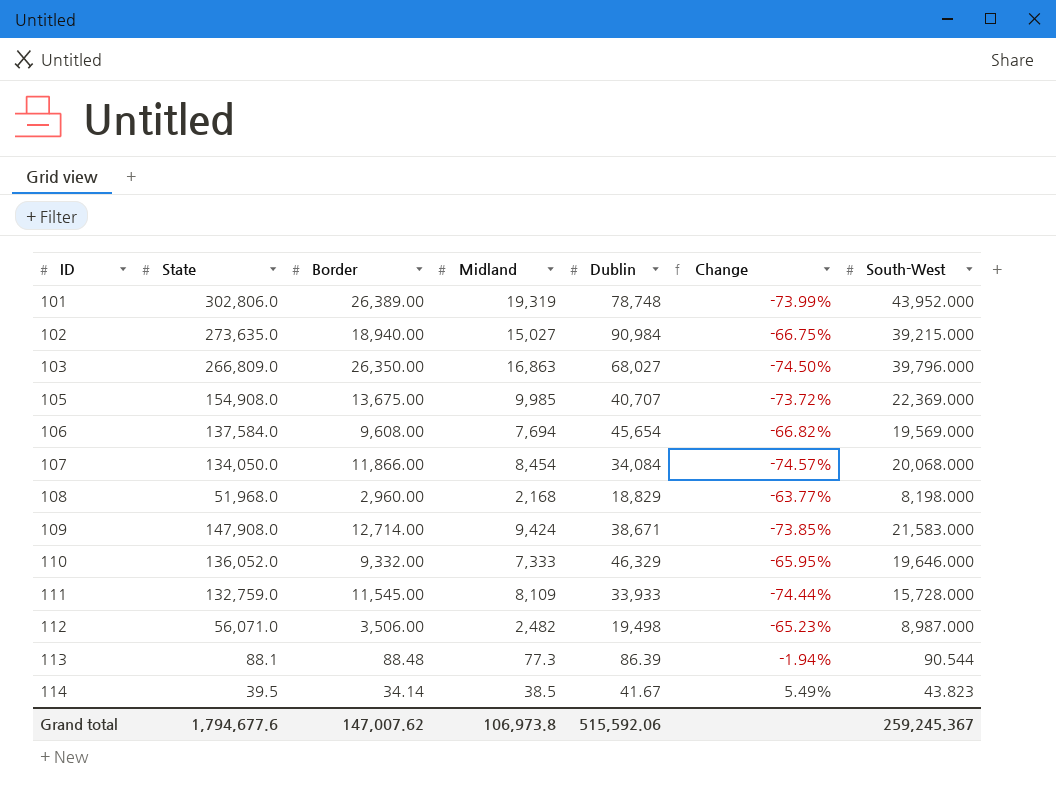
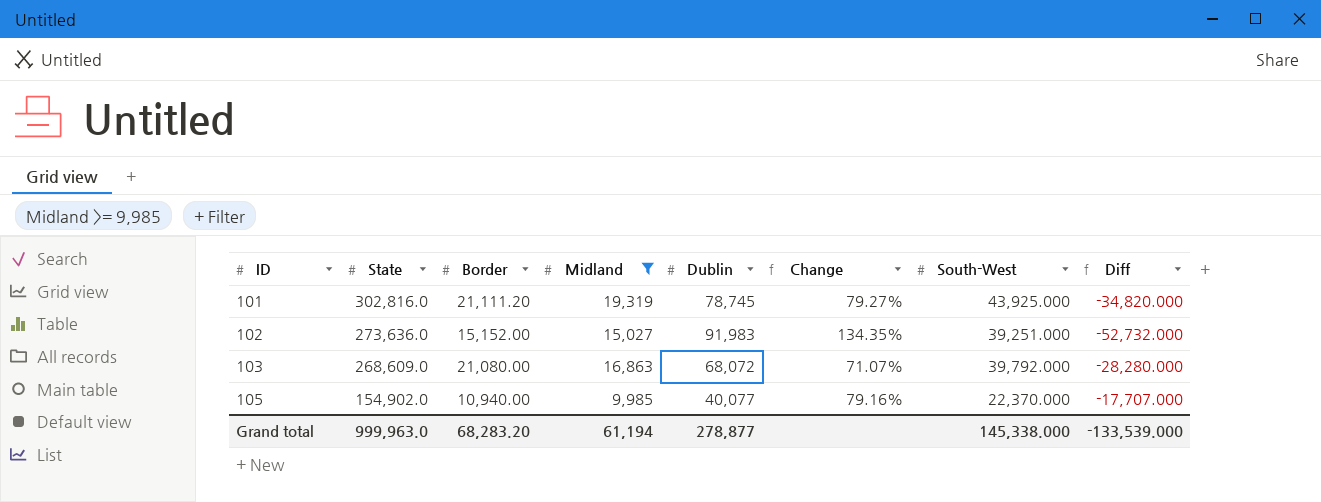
filter: none -> Midland >= 9,985
column Change | formula: ([Dublin] - [State]) / [State] -> ([Dublin] - [South-West]) / [South-West]
column Diff | formula: none -> [South-West] - [Dublin]
101 | State: 302,806.0 -> 302,816.0
101 | Border: 26,389.00 -> 21,111.20
101 | Dublin: 78,748 -> 78,745
101 | South-West: 43,952.000 -> 43,925.000
102 | State: 273,635.0 -> 273,636.0
102 | Border: 18,940.00 -> 15,152.00
102 | Dublin: 90,984 -> 91,983
102 | South-West: 39,215.000 -> 39,251.000
103 | State: 266,809.0 -> 268,609.0
103 | Border: 26,350.00 -> 21,080.00
103 | Dublin: 68,027 -> 68,072
103 | South-West: 39,796.000 -> 39,792.000
105 | State: 154,908.0 -> 154,902.0
105 | Border: 13,675.00 -> 10,940.00
105 | Dublin: 40,707 -> 40,077
105 | South-West: 22,369.000 -> 22,370.000
Grand total | State: 1,794,677.6 -> 999,963.0
Grand total | Border: 147,007.62 -> 68,283.20
Grand total | Midland: 106,973.8 -> 61,194
Grand total | Dublin: 515,592.06 -> 278,877
Grand total | South-West: 259,245.367 -> 145,338.000

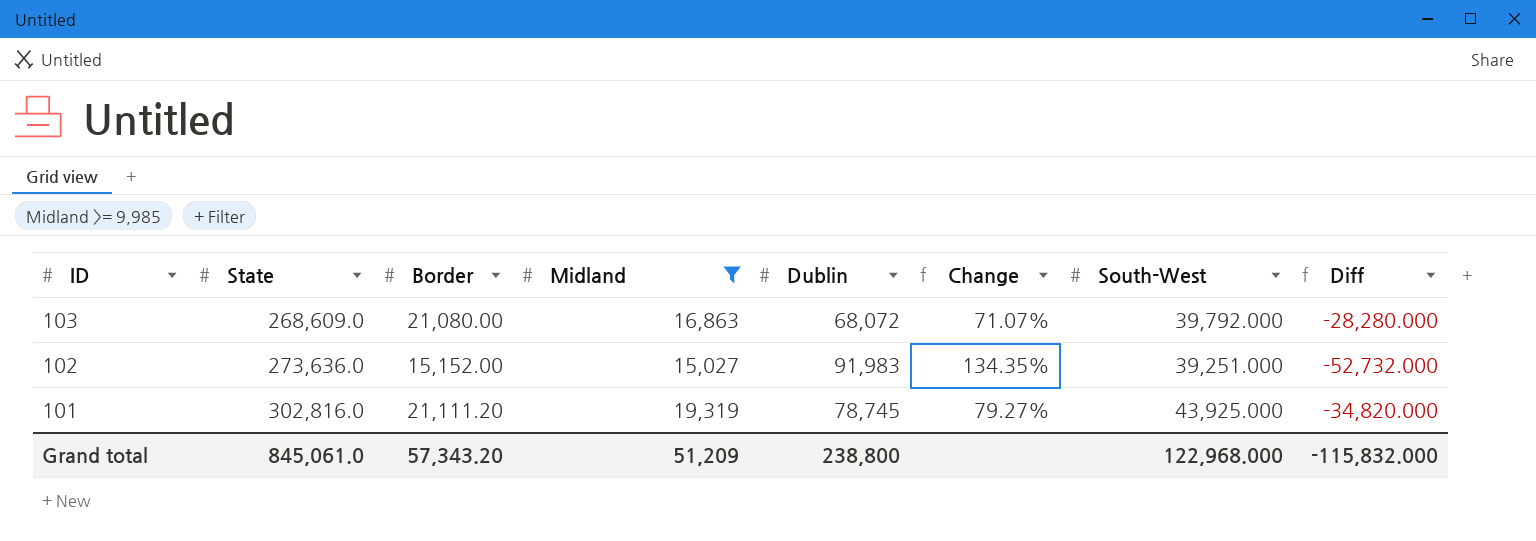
row order: ID ascending -> ID descending
row 105: 154,902.0 | 10,940.00 | 9,985 | 40,077 | 79.16% | 22,370.000 | -17,707.000 -> none
Grand total | State: 999,963.0 -> 845,061.0
Grand total | Border: 68,283.20 -> 57,343.20
Grand total | Midland: 61,194 -> 51,209
Grand total | Dublin: 278,877 -> 238,800
Grand total | South-West: 145,338.000 -> 122,968.000
Grand total | Diff: -133,539.000 -> -115,832.000

